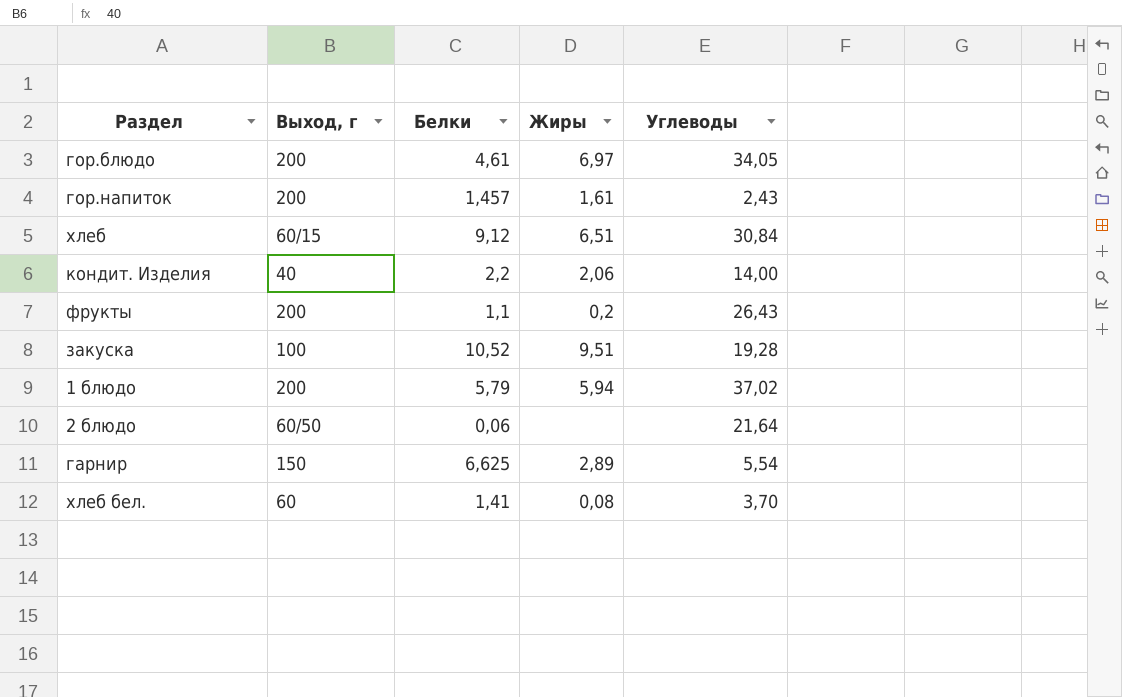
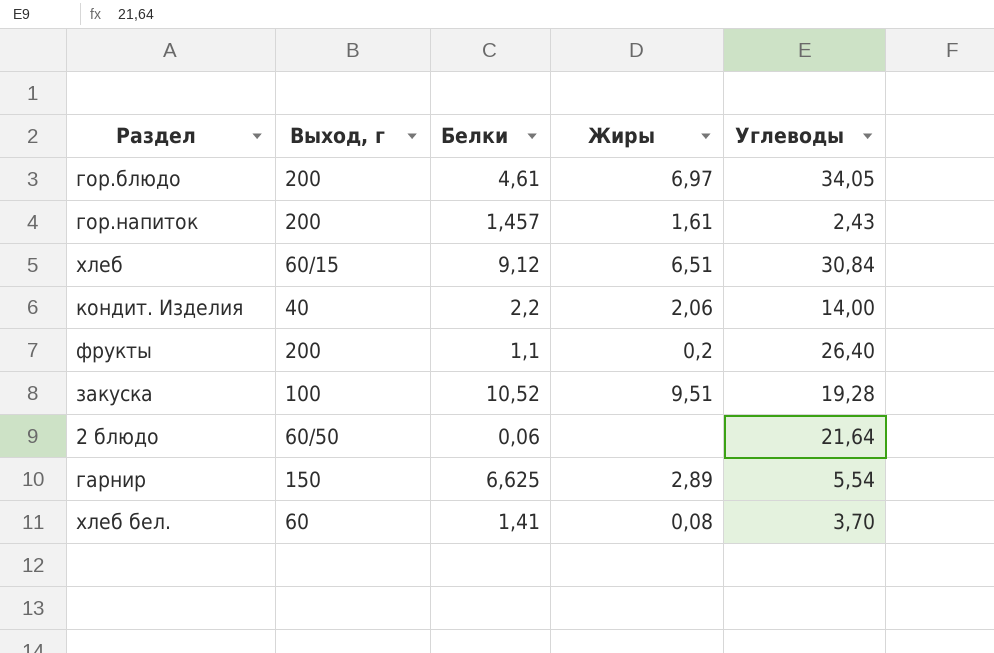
row 1 блюдо: 200 | 5,79 | 5,94 | 37,02 -> none
фрукты | Углеводы: 26,43 -> 26,40

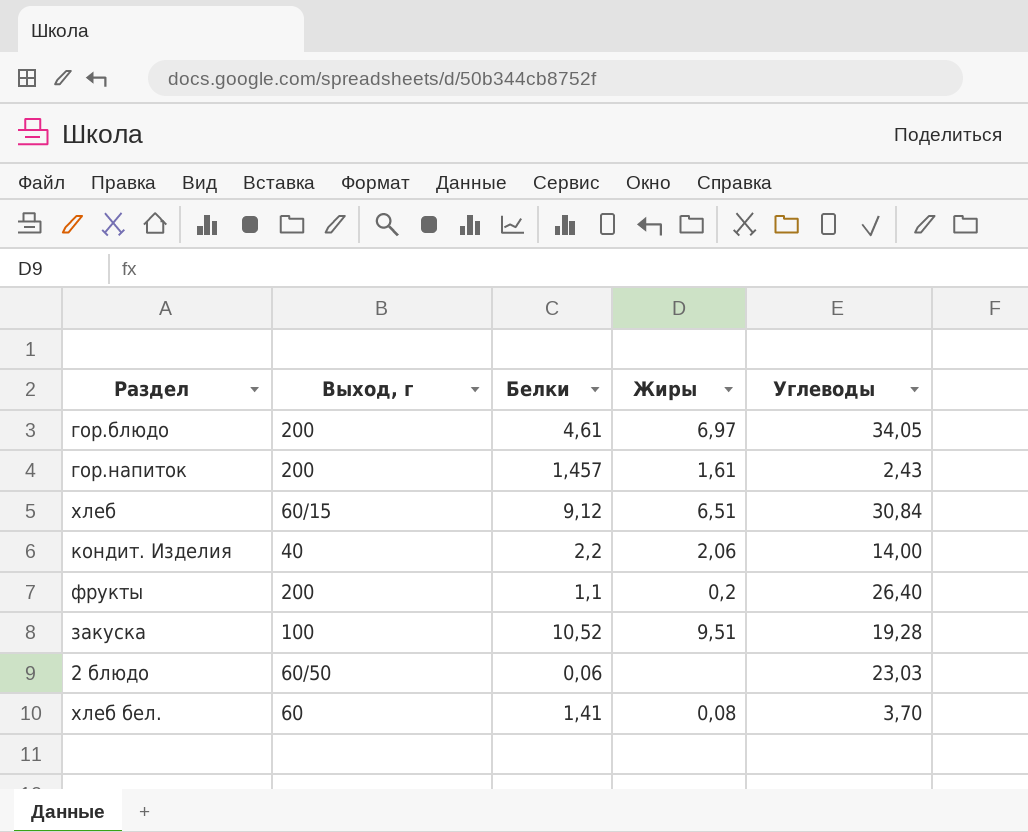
row гарнир: 150 | 6,625 | 2,89 | 5,54 -> none
2 блюдо | Углеводы: 21,64 -> 23,03

